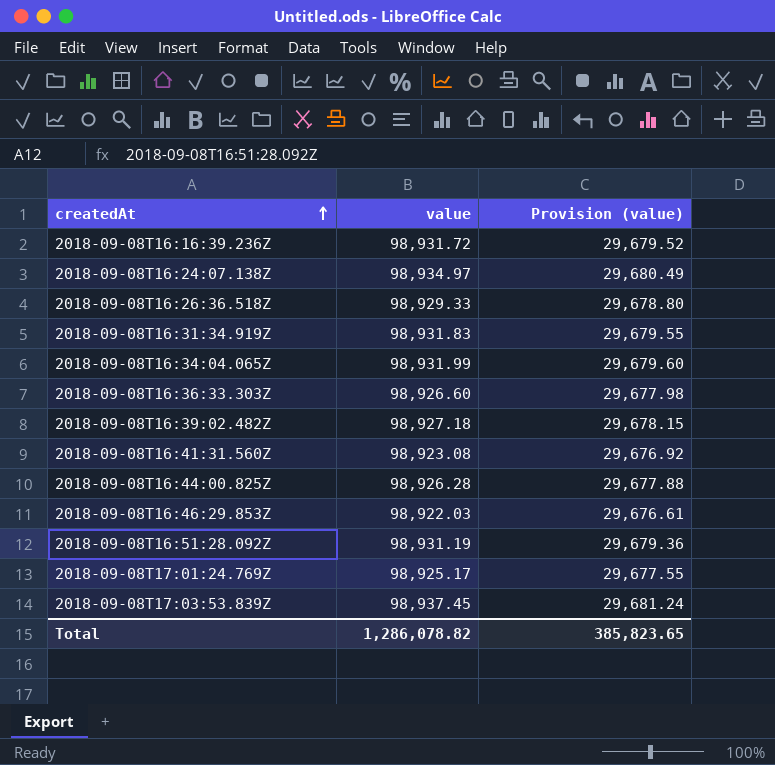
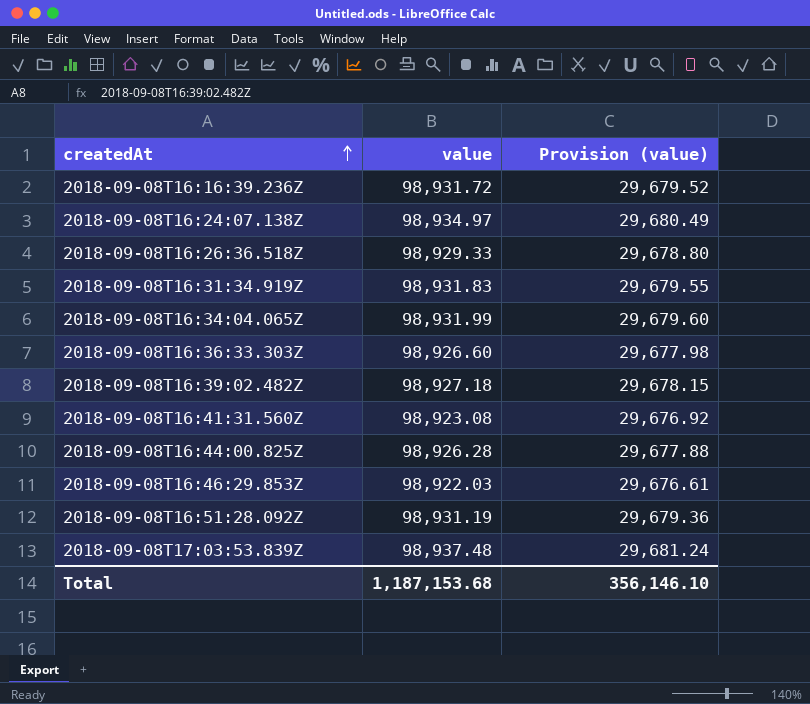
row 2018-09-08T17:01:24.769Z: 98,925.17 | 29,677.55 -> none
2018-09-08T17:03:53.839Z | value: 98,937.45 -> 98,937.48
Total | value: 1,286,078.82 -> 1,187,153.68
Total | Provision (value): 385,823.65 -> 356,146.10

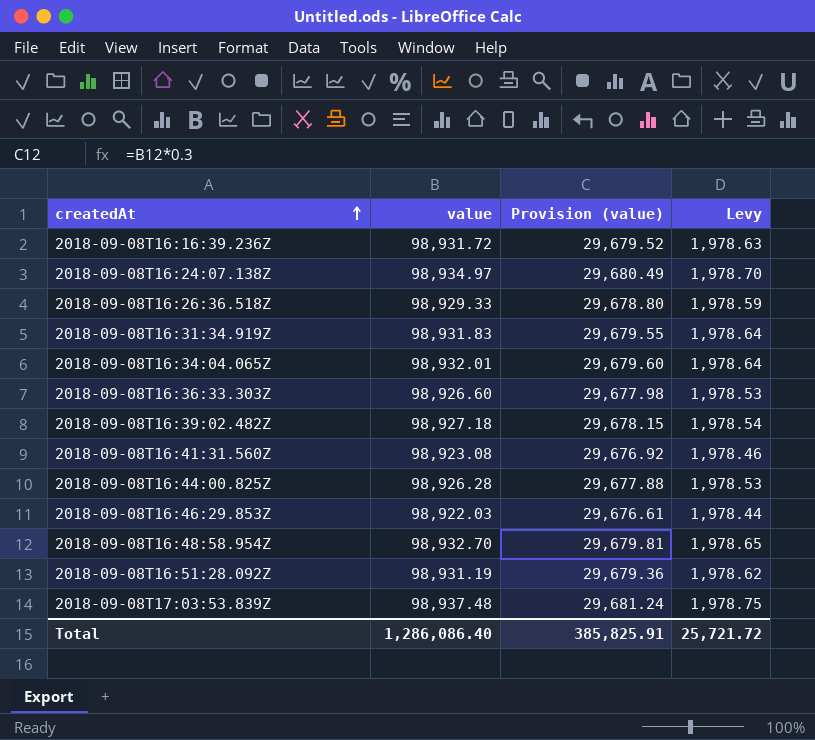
column Levy | formula: none -> [value] * 0.02
2018-09-08T16:34:04.065Z | value: 98,931.99 -> 98,932.01
row 2018-09-08T16:48:58.954Z: none -> 98,932.70 | 29,679.81 | 1,978.65
Total | value: 1,187,153.68 -> 1,286,086.40
Total | Provision (value): 356,146.10 -> 385,825.91

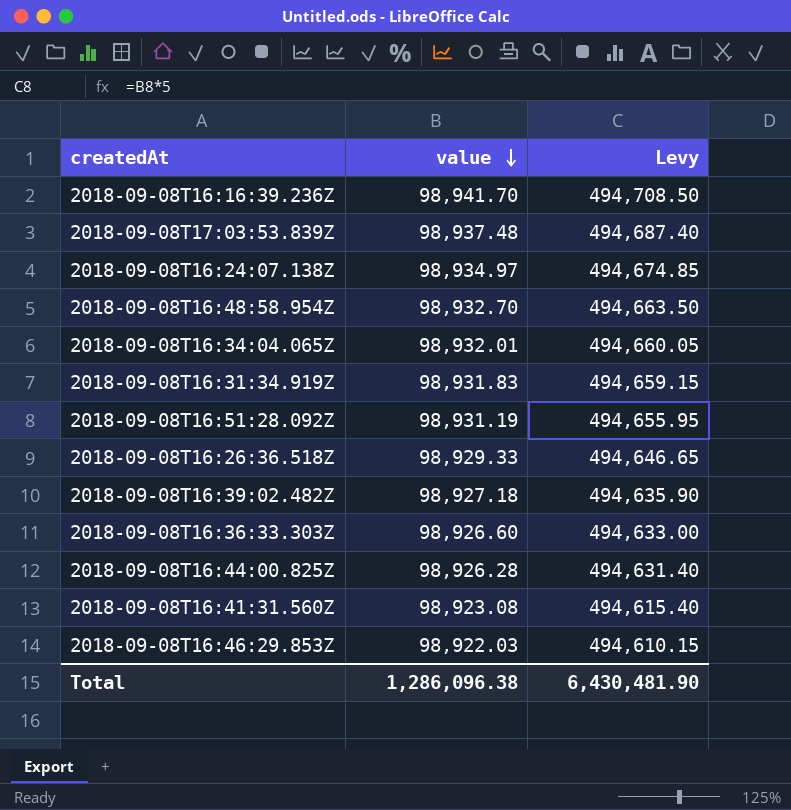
row order: createdAt ascending -> value descending
column Provision (value) | formula: [value] * 0.3 -> none
column Levy | formula: [value] * 0.02 -> [value] * 5
2018-09-08T16:16:39.236Z | value: 98,931.72 -> 98,941.70
Total | value: 1,286,086.40 -> 1,286,096.38
Total | Levy: 25,721.72 -> 6,430,481.90

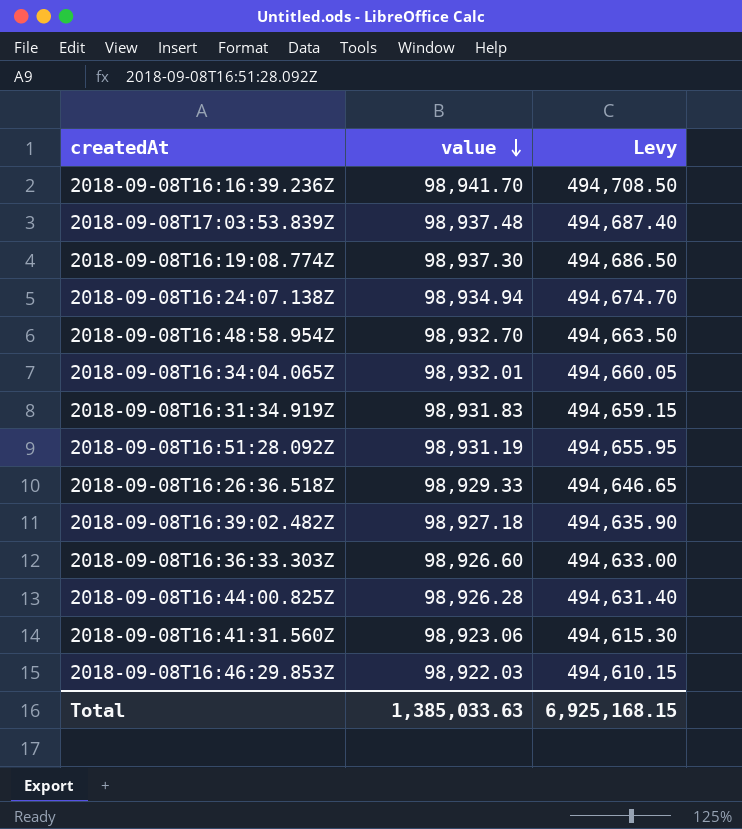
row 2018-09-08T16:19:08.774Z: none -> 98,937.30 | 494,686.50
2018-09-08T16:24:07.138Z | value: 98,934.97 -> 98,934.94
2018-09-08T16:24:07.138Z | Levy: 494,674.85 -> 494,674.70
2018-09-08T16:41:31.560Z | value: 98,923.08 -> 98,923.06
2018-09-08T16:41:31.560Z | Levy: 494,615.40 -> 494,615.30
Total | value: 1,286,096.38 -> 1,385,033.63
Total | Levy: 6,430,481.90 -> 6,925,168.15

